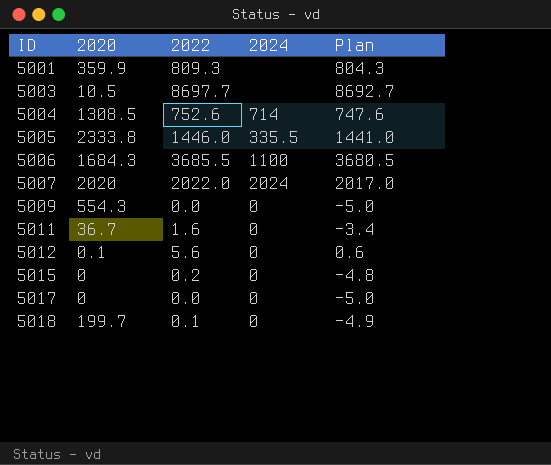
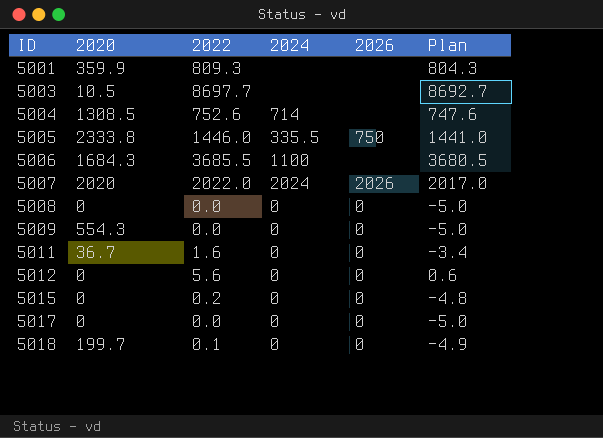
column 2026 | position: none -> 5
row 5008: none -> 0 | 0.0 | 0 | 0 | -5.0
5012 | 2020: 0.1 -> 0

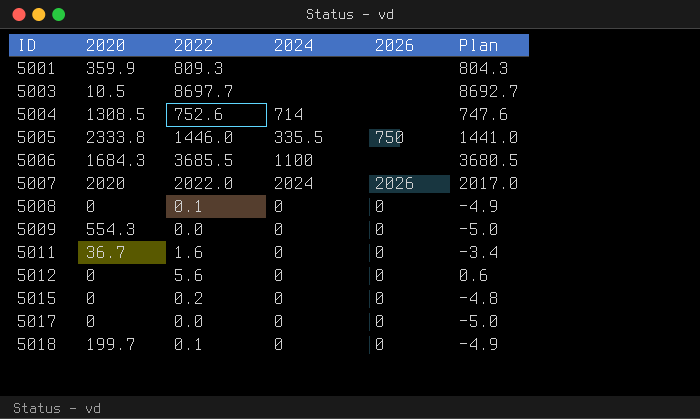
5008 | 2022: 0.0 -> 0.1
5008 | Plan: -5.0 -> -4.9

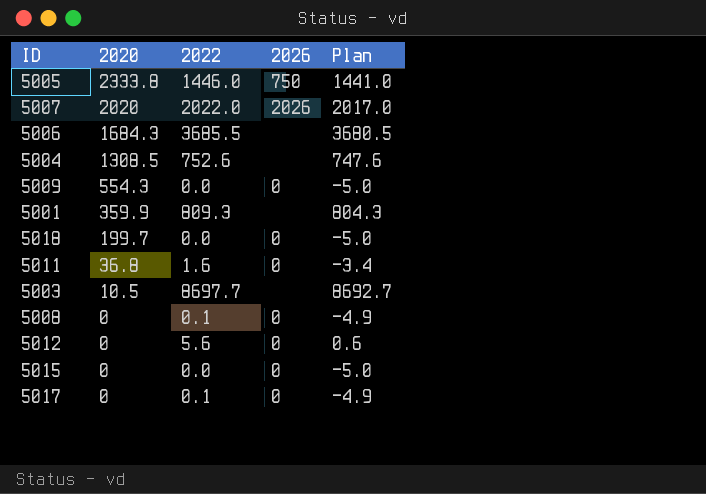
row order: ID ascending -> 2020 descending
column 2024 | position: 4 -> none
5018 | 2022: 0.1 -> 0.0
5018 | Plan: -4.9 -> -5.0
5011 | 2020: 36.7 -> 36.8
5015 | 2022: 0.2 -> 0.0
5015 | Plan: -4.8 -> -5.0
5017 | 2022: 0.0 -> 0.1
5017 | Plan: -5.0 -> -4.9

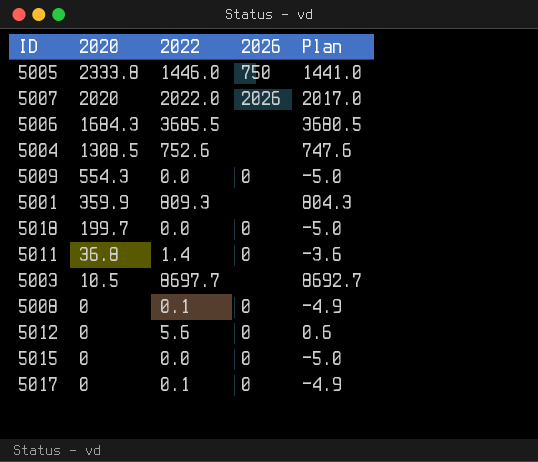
5011 | 2022: 1.6 -> 1.4
5011 | Plan: -3.4 -> -3.6

